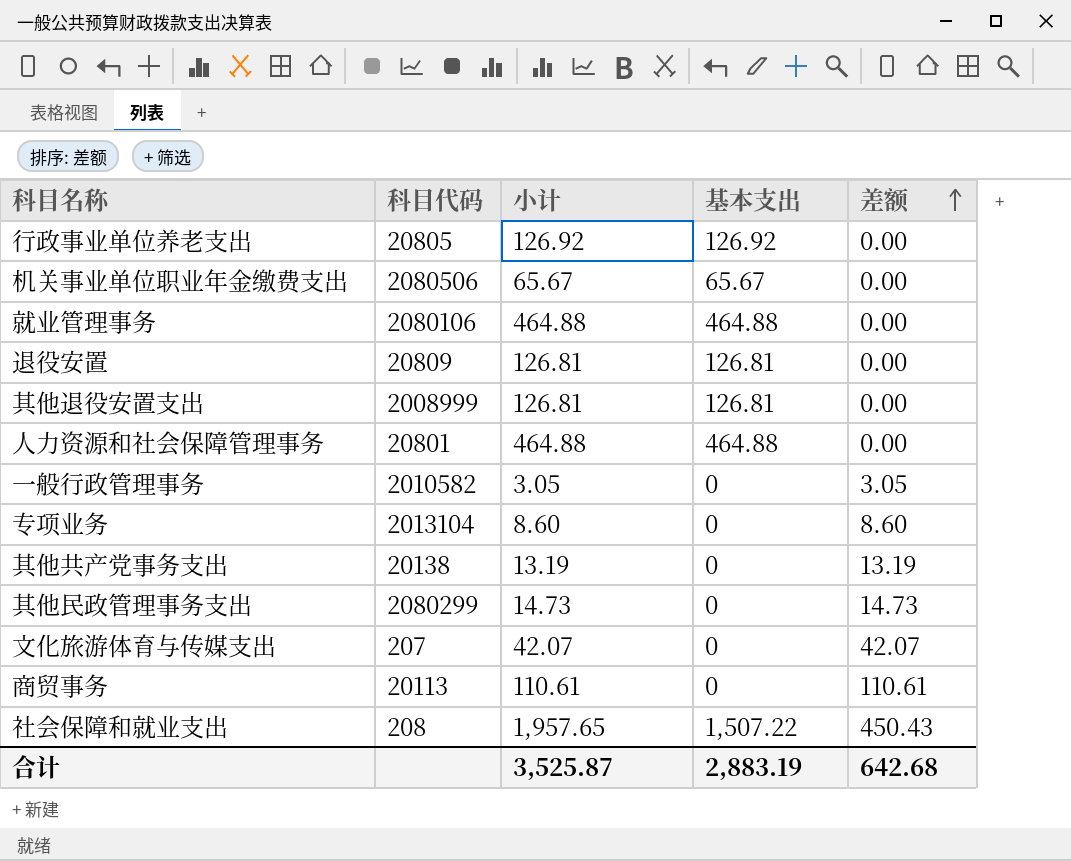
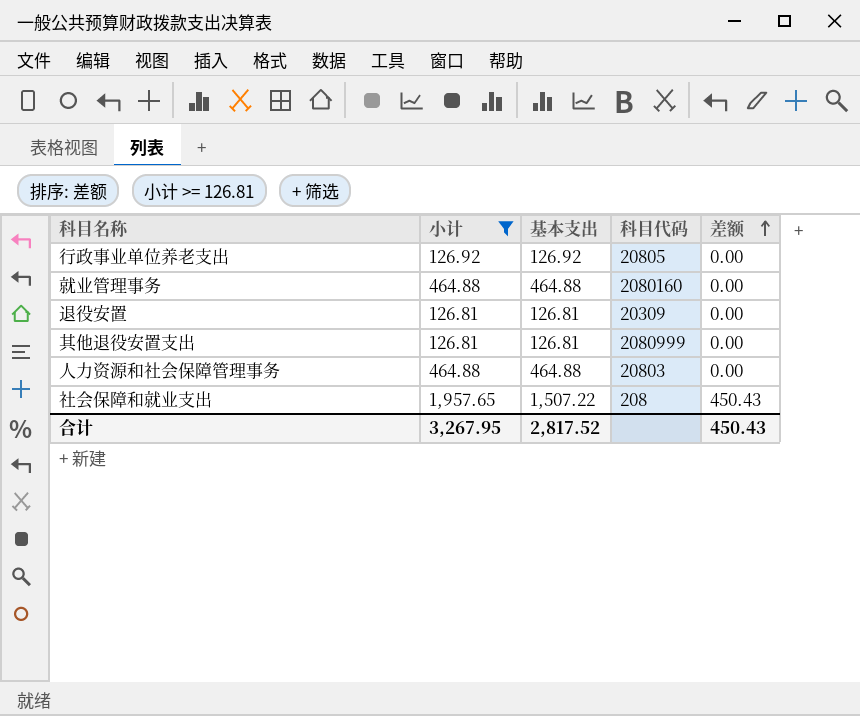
filter: none -> 小计 >= 126.81
column 科目代码 | position: 2 -> 4
就业管理事务 | 科目代码: 2080106 -> 2080160
退役安置 | 科目代码: 20809 -> 20309
其他退役安置支出 | 科目代码: 2008999 -> 2080999
人力资源和社会保障管理事务 | 科目代码: 20801 -> 20803
合计 | 小计: 3,525.87 -> 3,267.95
合计 | 基本支出: 2,883.19 -> 2,817.52
合计 | 差额: 642.68 -> 450.43

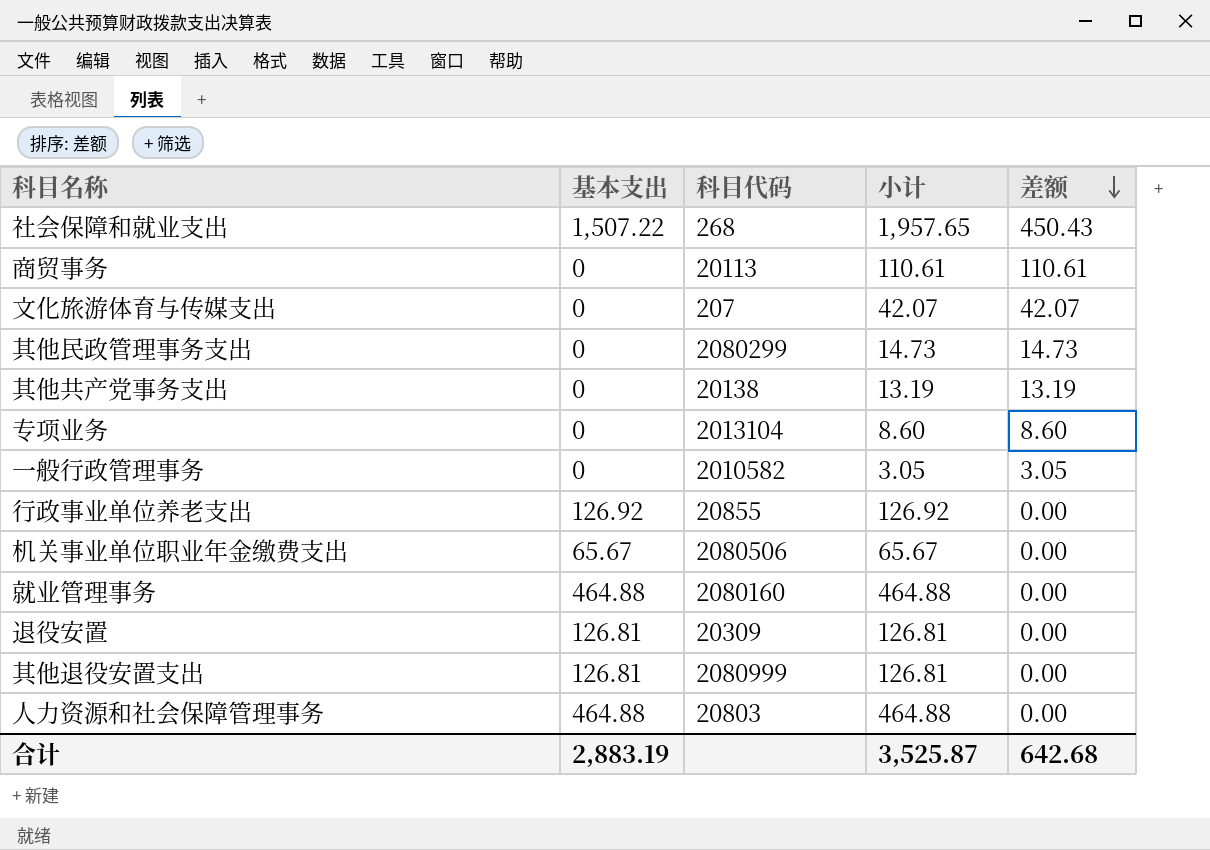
filter: 小计 >= 126.81 -> none
row order: 差额 ascending -> 差额 descending
column 小计 | position: 2 -> 4
社会保障和就业支出 | 科目代码: 208 -> 268
行政事业单位养老支出 | 科目代码: 20805 -> 20855
合计 | 基本支出: 2,817.52 -> 2,883.19
合计 | 小计: 3,267.95 -> 3,525.87
合计 | 差额: 450.43 -> 642.68

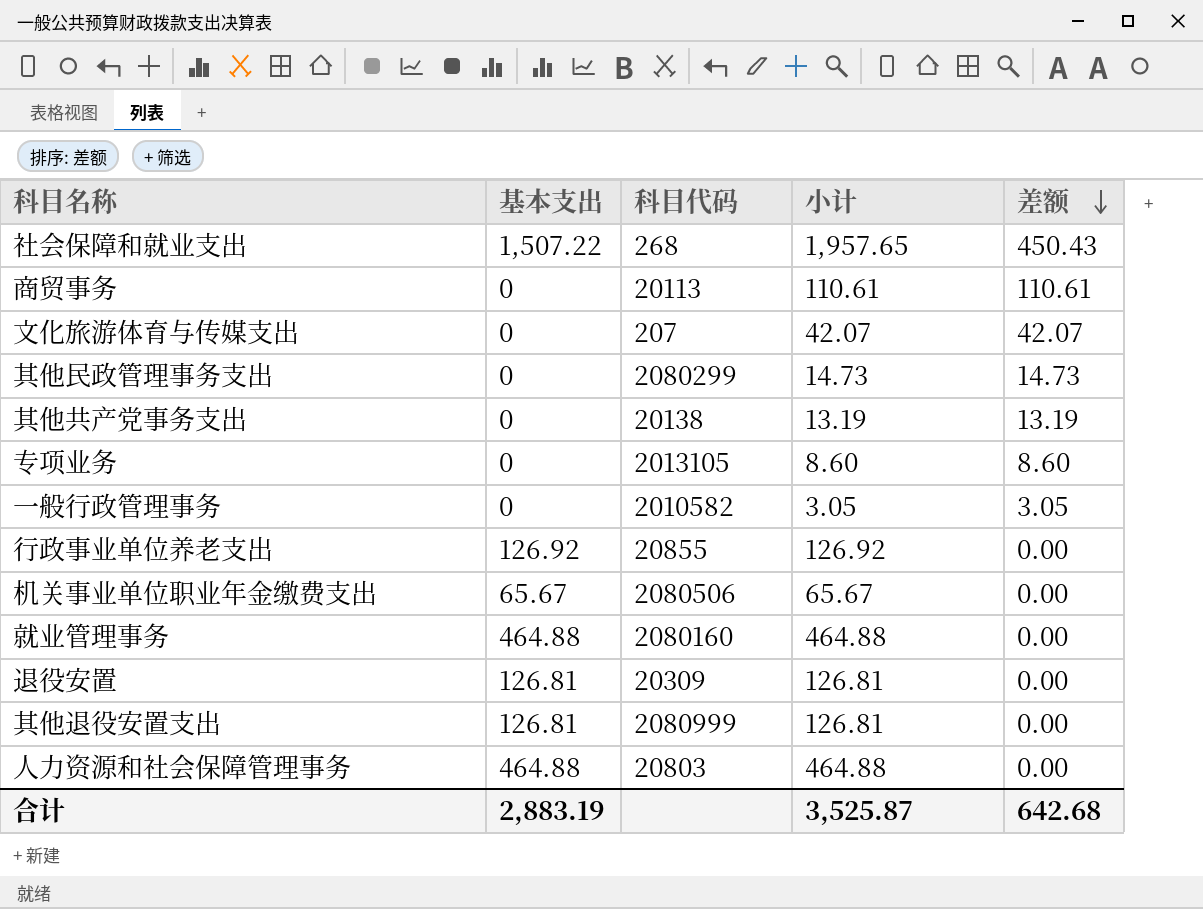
专项业务 | 科目代码: 2013104 -> 2013105

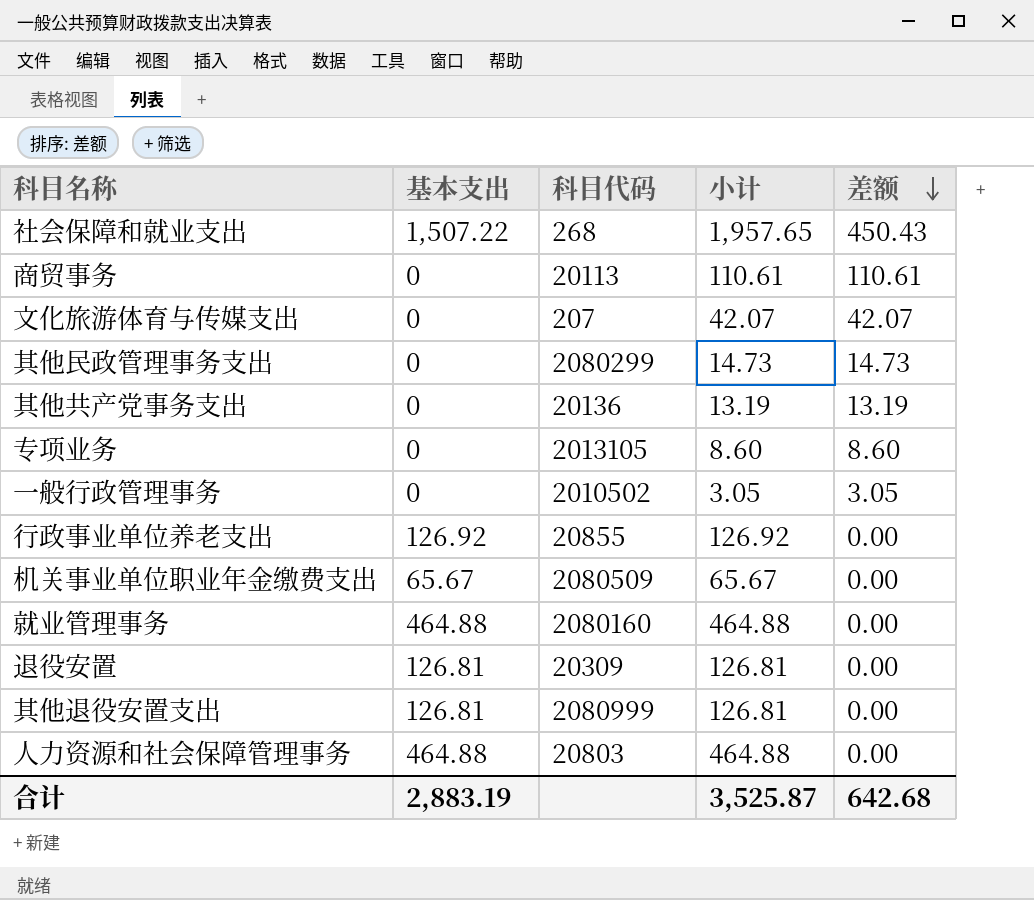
其他共产党事务支出 | 科目代码: 20138 -> 20136
一般行政管理事务 | 科目代码: 2010582 -> 2010502
机关事业单位职业年金缴费支出 | 科目代码: 2080506 -> 2080509

